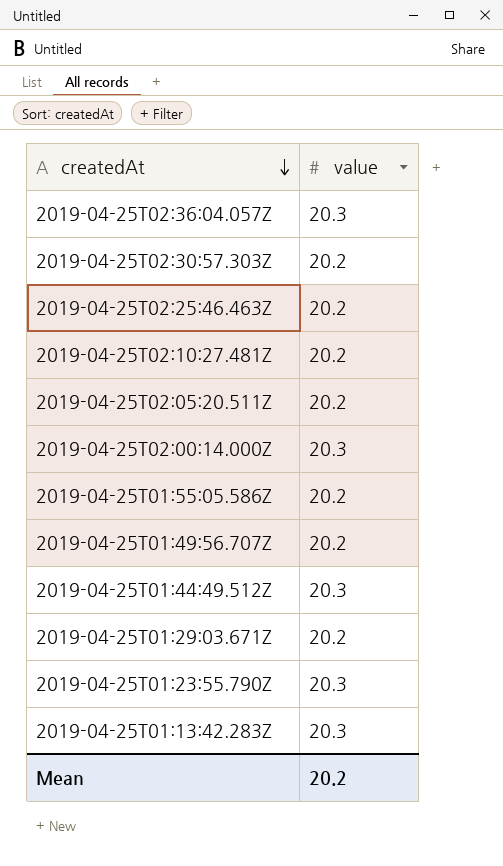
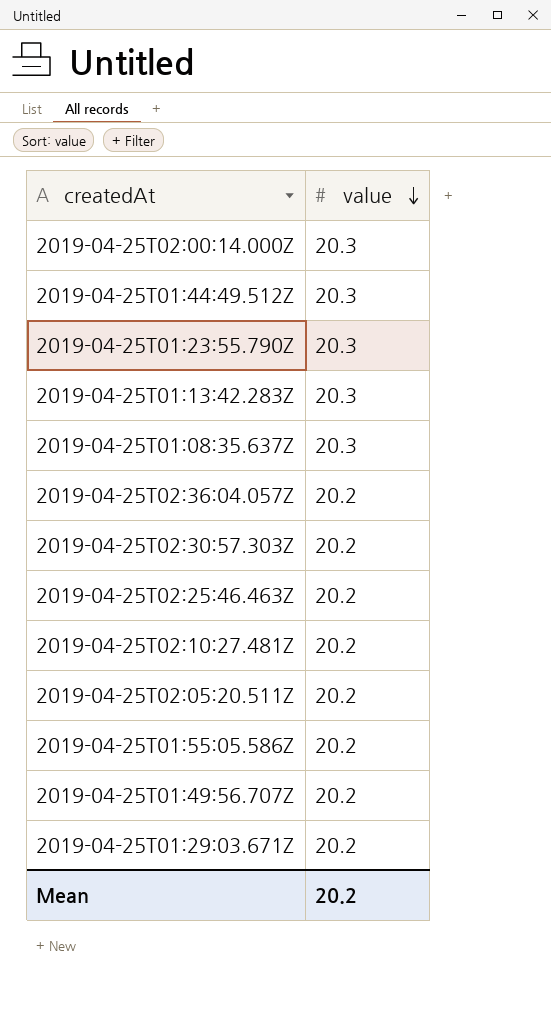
row order: createdAt descending -> value descending
row 2019-04-25T01:08:35.637Z: none -> 20.3
2019-04-25T02:36:04.057Z | value: 20.3 -> 20.2

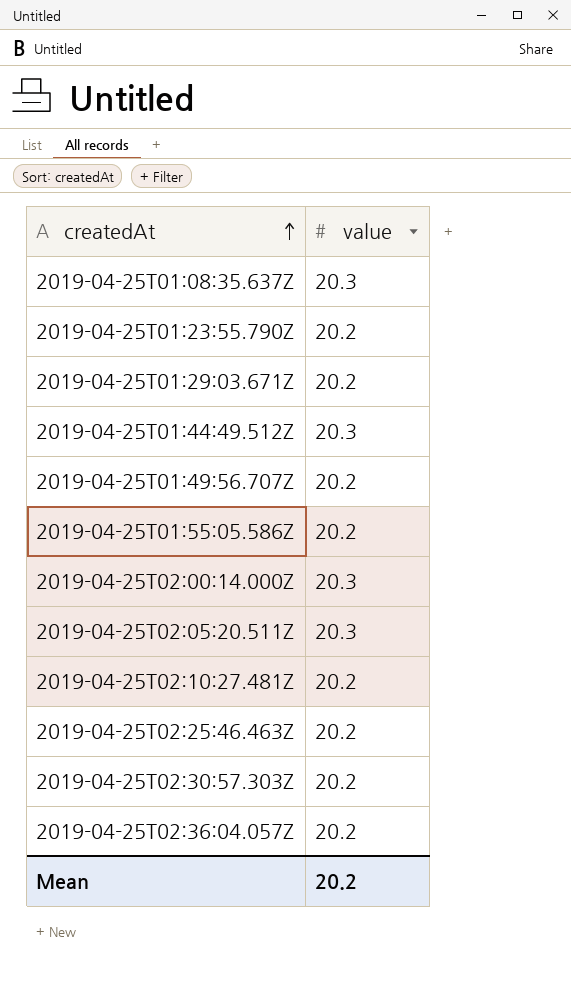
row order: value descending -> createdAt ascending
row 2019-04-25T01:13:42.283Z: 20.3 -> none
2019-04-25T01:23:55.790Z | value: 20.3 -> 20.2
2019-04-25T02:05:20.511Z | value: 20.2 -> 20.3

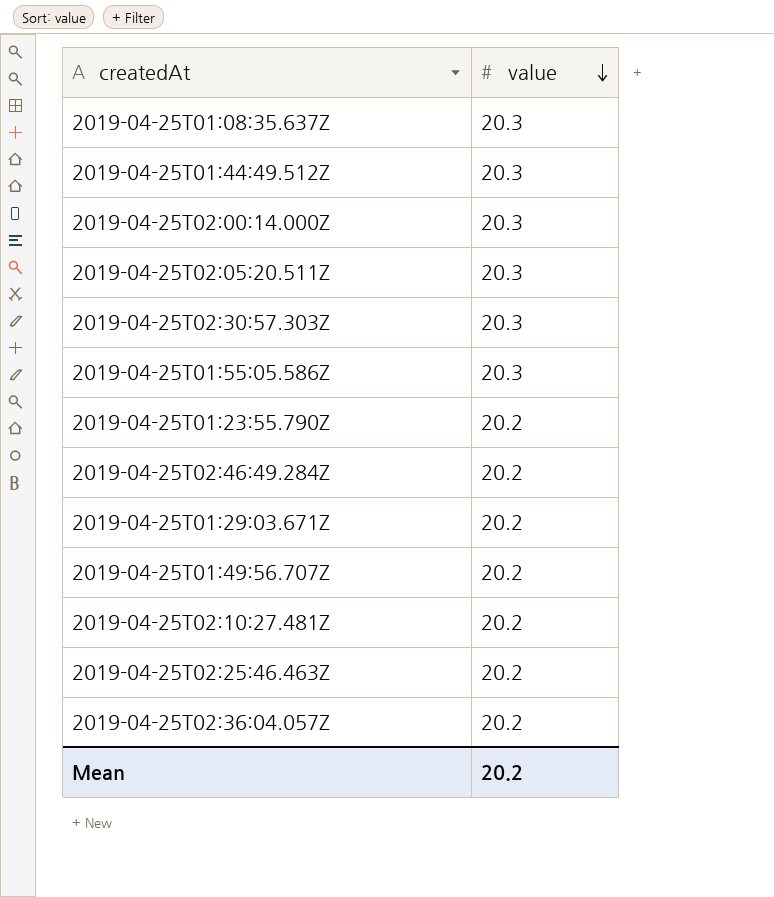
row order: createdAt ascending -> value descending
2019-04-25T02:30:57.303Z | value: 20.2 -> 20.3
2019-04-25T01:55:05.586Z | value: 20.2 -> 20.3
row 2019-04-25T02:46:49.284Z: none -> 20.2

